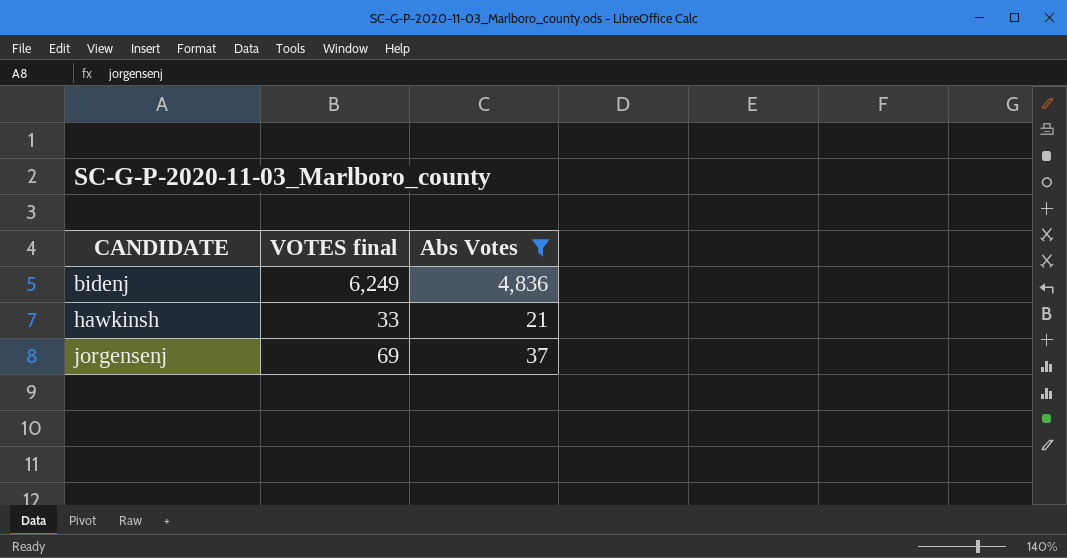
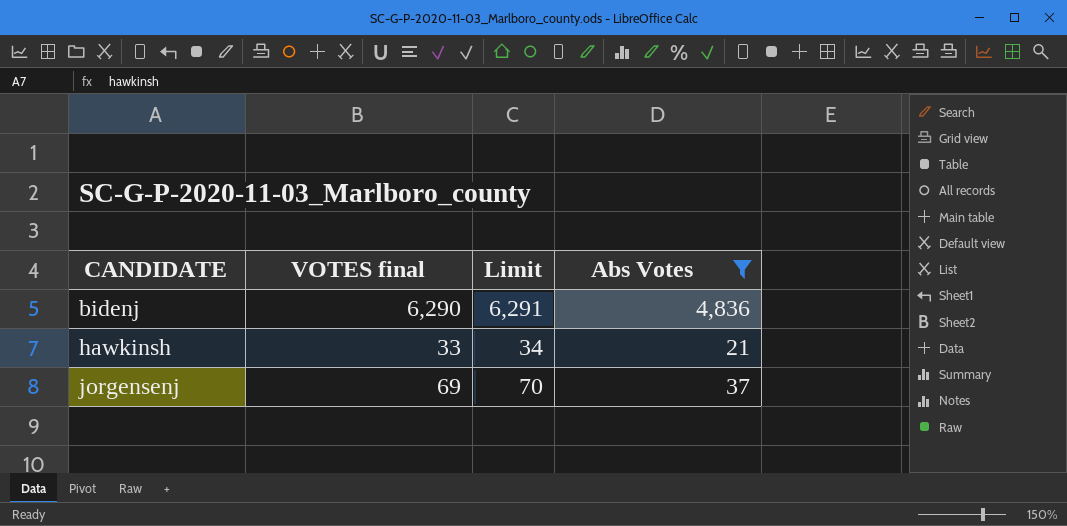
column Limit | formula: none -> [VOTES final] + 1
bidenj | VOTES final: 6,249 -> 6,290

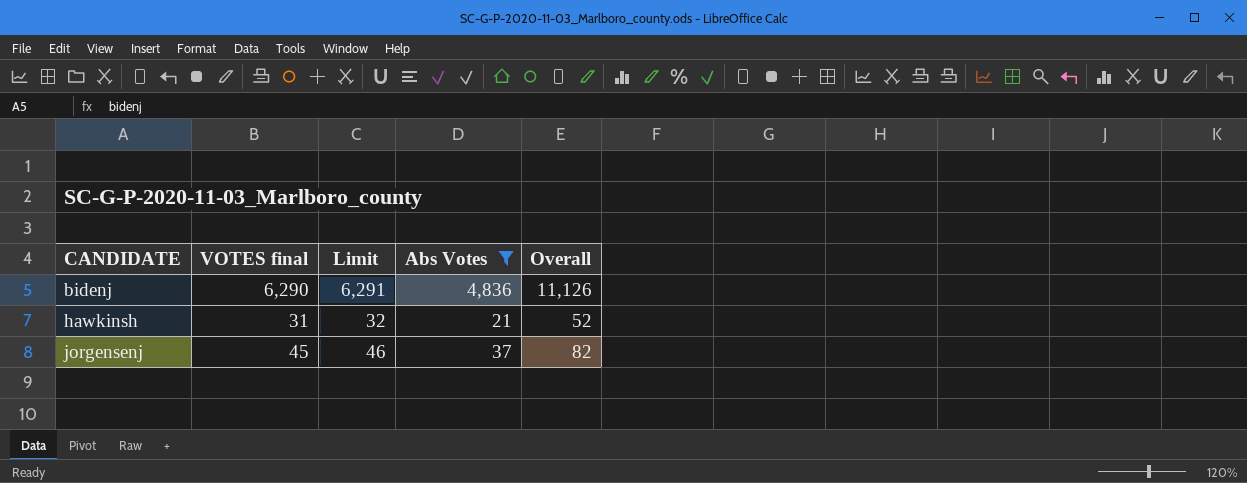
column Overall | formula: none -> [VOTES final] + [Abs Votes]
hawkinsh | VOTES final: 33 -> 31
hawkinsh | Limit: 34 -> 32
jorgensenj | VOTES final: 69 -> 45
jorgensenj | Limit: 70 -> 46

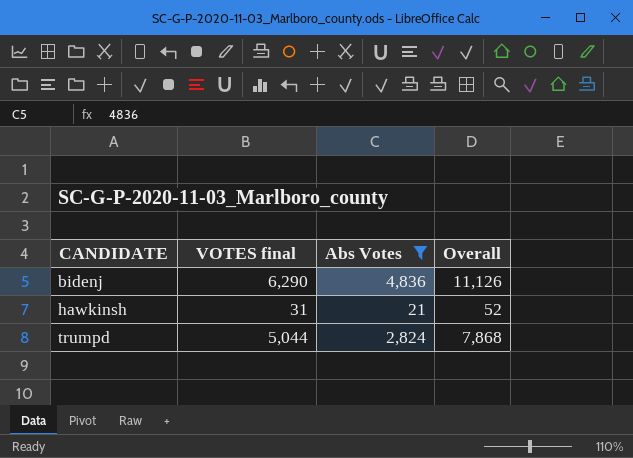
column Limit | formula: [VOTES final] + 1 -> none
row jorgensenj: 45 | 46 | 37 | 82 -> none
row trumpd: none -> 5,044 | 2,824 | 7,868

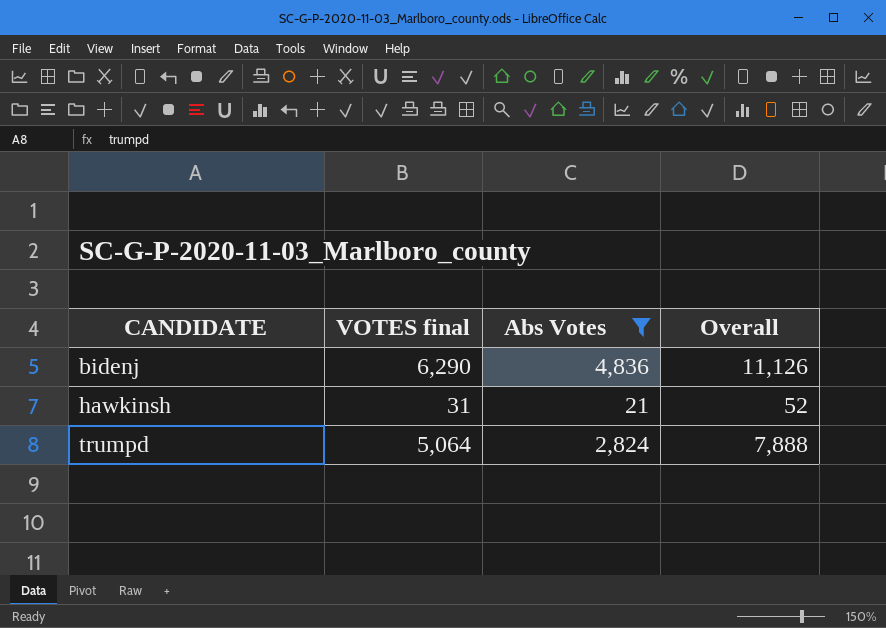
trumpd | VOTES final: 5,044 -> 5,064
trumpd | Overall: 7,868 -> 7,888

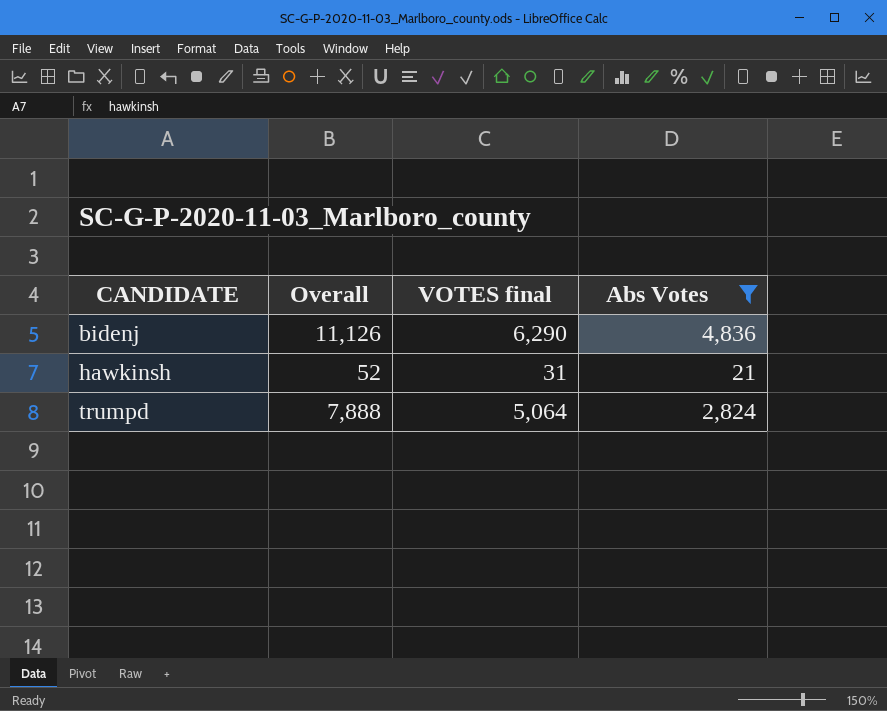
column Overall | position: 4 -> 2

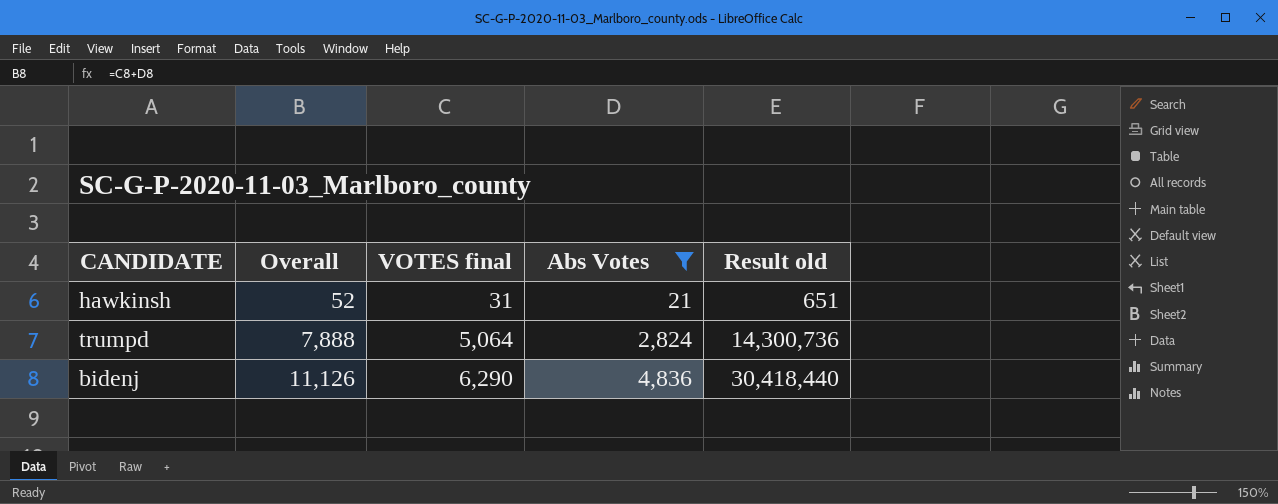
row order: CANDIDATE ascending -> Overall ascending
column Result old | formula: none -> [VOTES final] * [Abs Votes]

